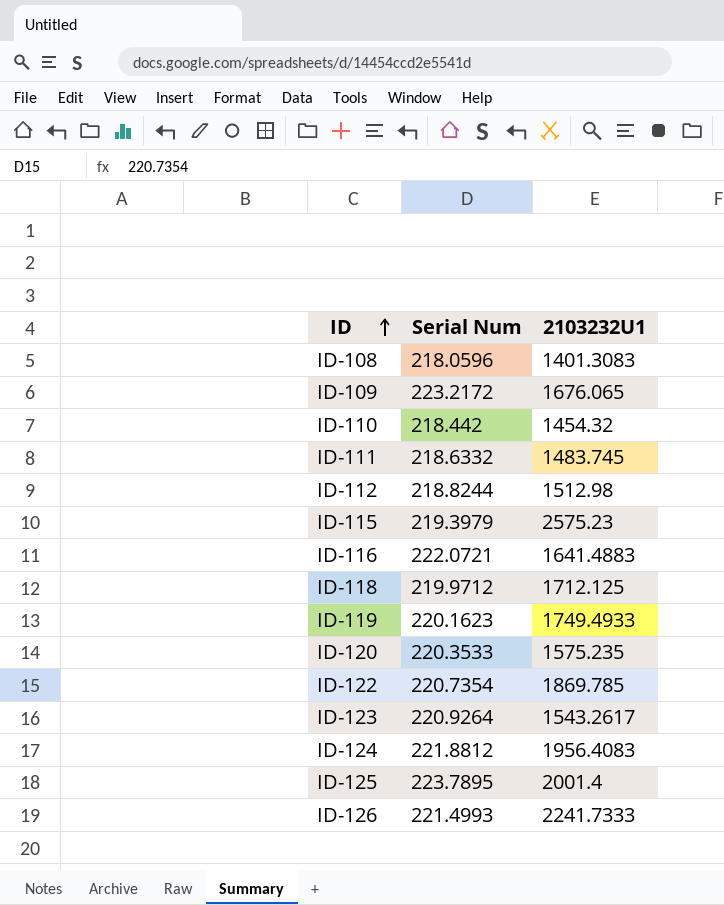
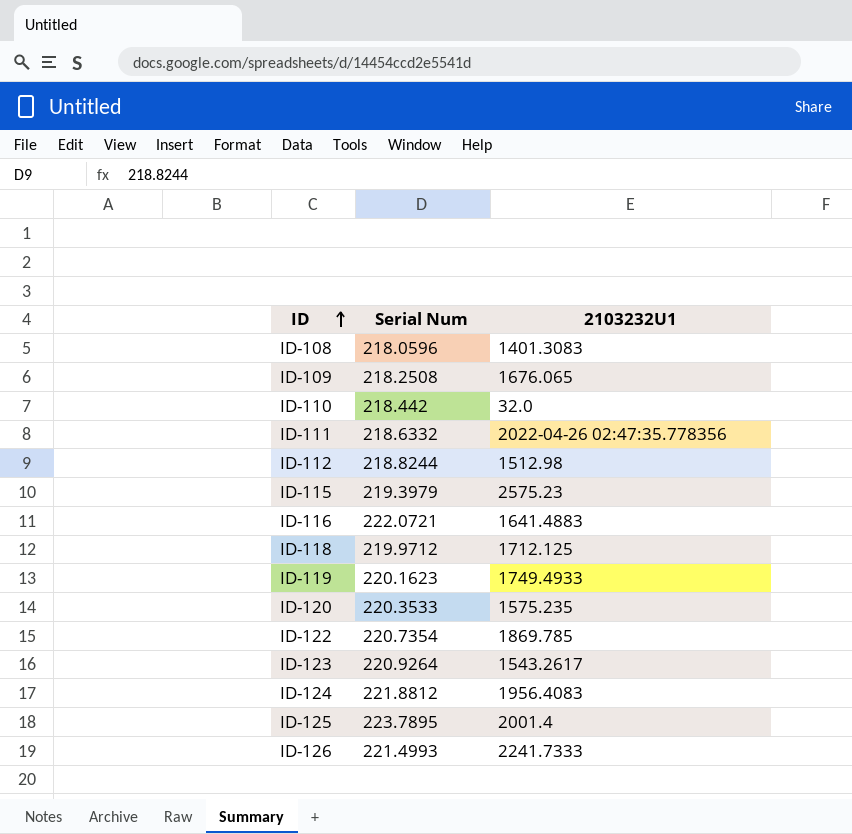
ID-109 | Serial Num: 223.2172 -> 218.2508
ID-110 | 2103232U1: 1454.32 -> 32.0
ID-111 | 2103232U1: 1483.745 -> 2022-04-26 02:47:35.778356

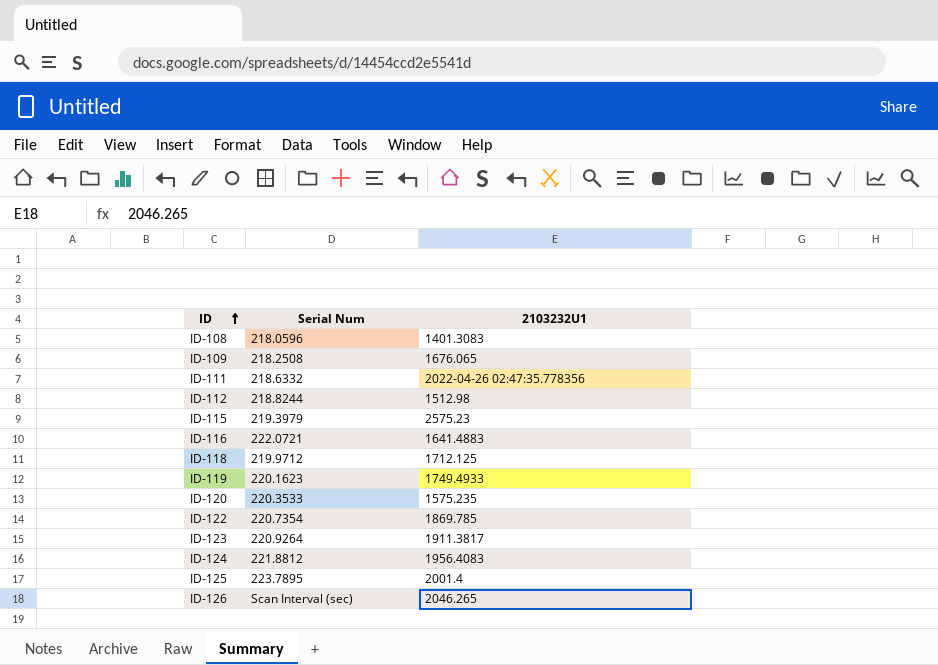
row ID-110: 218.442 | 32.0 -> none
ID-123 | 2103232U1: 1543.2617 -> 1911.3817
ID-126 | Serial Num: 221.4993 -> Scan Interval (sec)
ID-126 | 2103232U1: 2241.7333 -> 2046.265

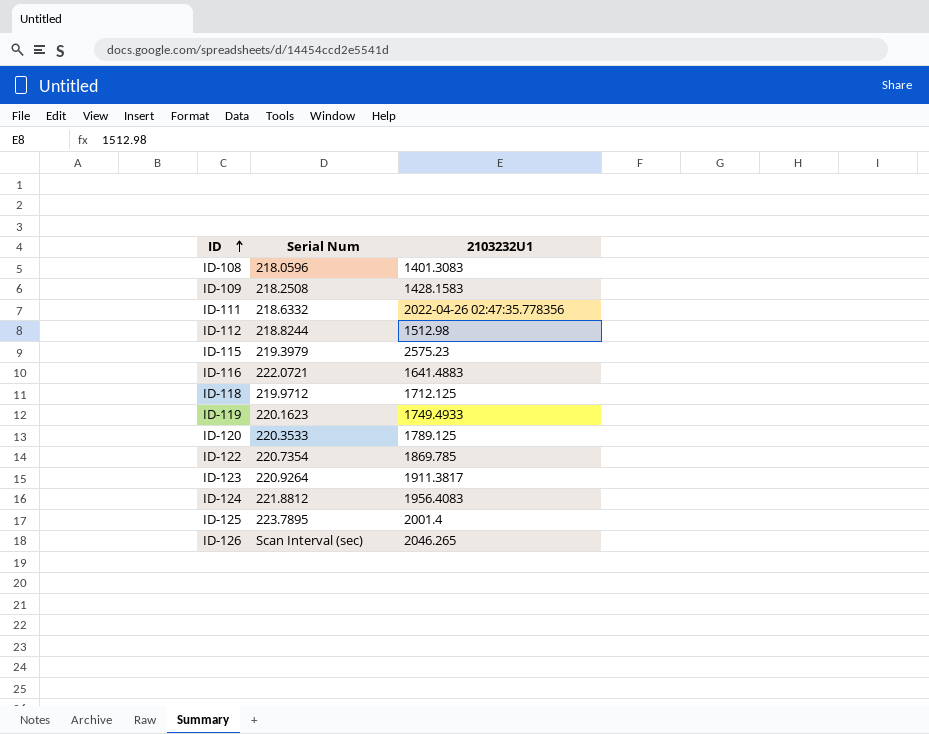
ID-109 | 2103232U1: 1676.065 -> 1428.1583
ID-120 | 2103232U1: 1575.235 -> 1789.125

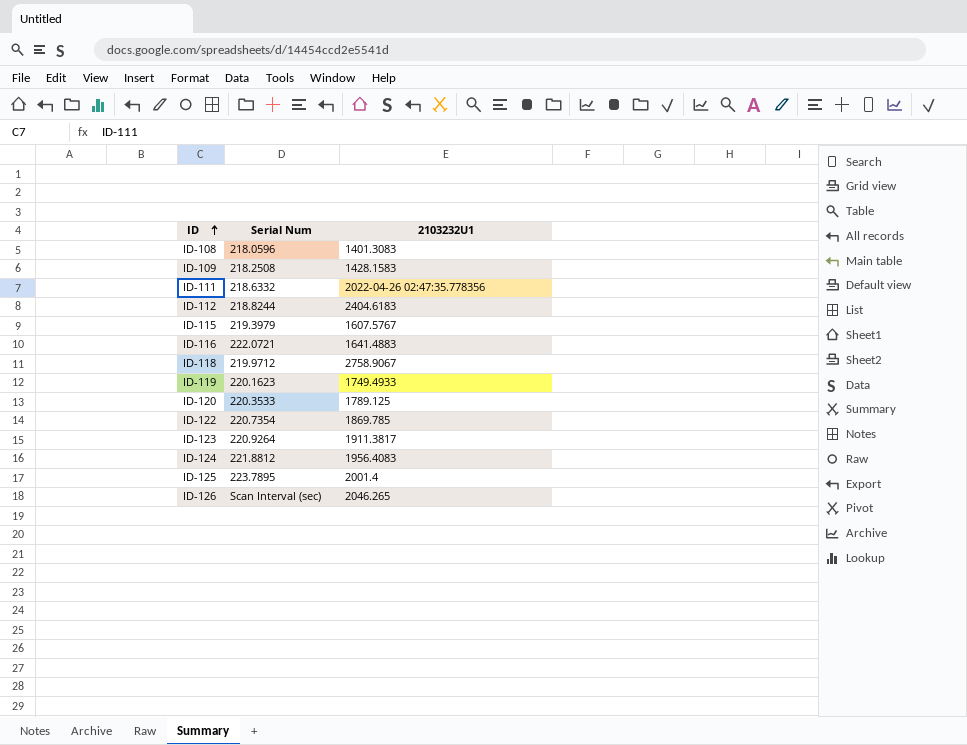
ID-112 | 2103232U1: 1512.98 -> 2404.6183
ID-115 | 2103232U1: 2575.23 -> 1607.5767
ID-118 | 2103232U1: 1712.125 -> 2758.9067

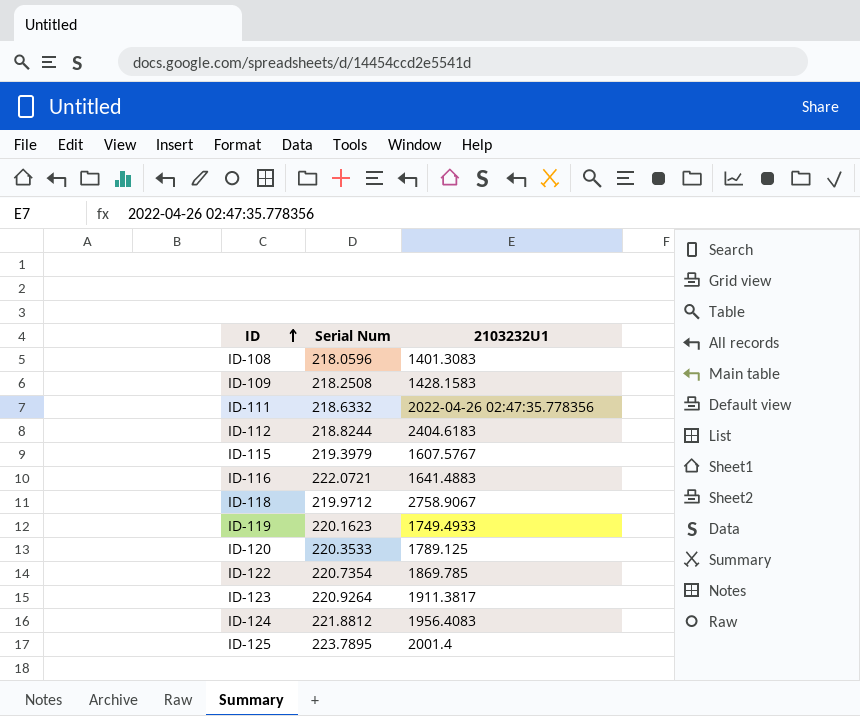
row ID-126: Scan Interval (sec) | 2046.265 -> none

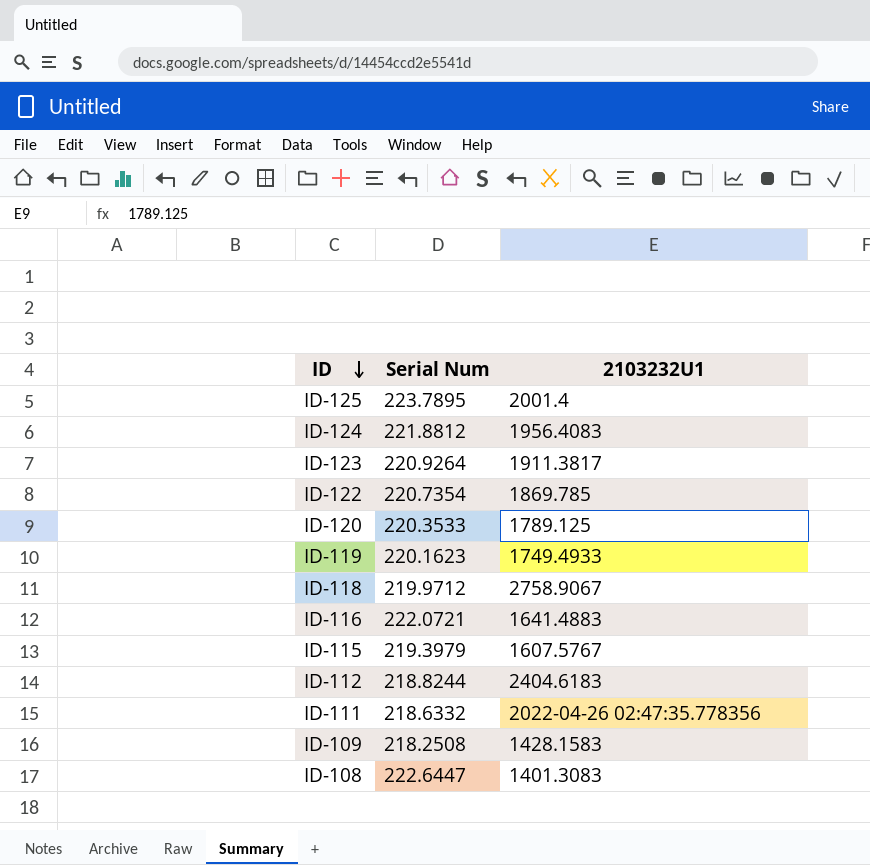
row order: ID ascending -> ID descending
ID-108 | Serial Num: 218.0596 -> 222.6447

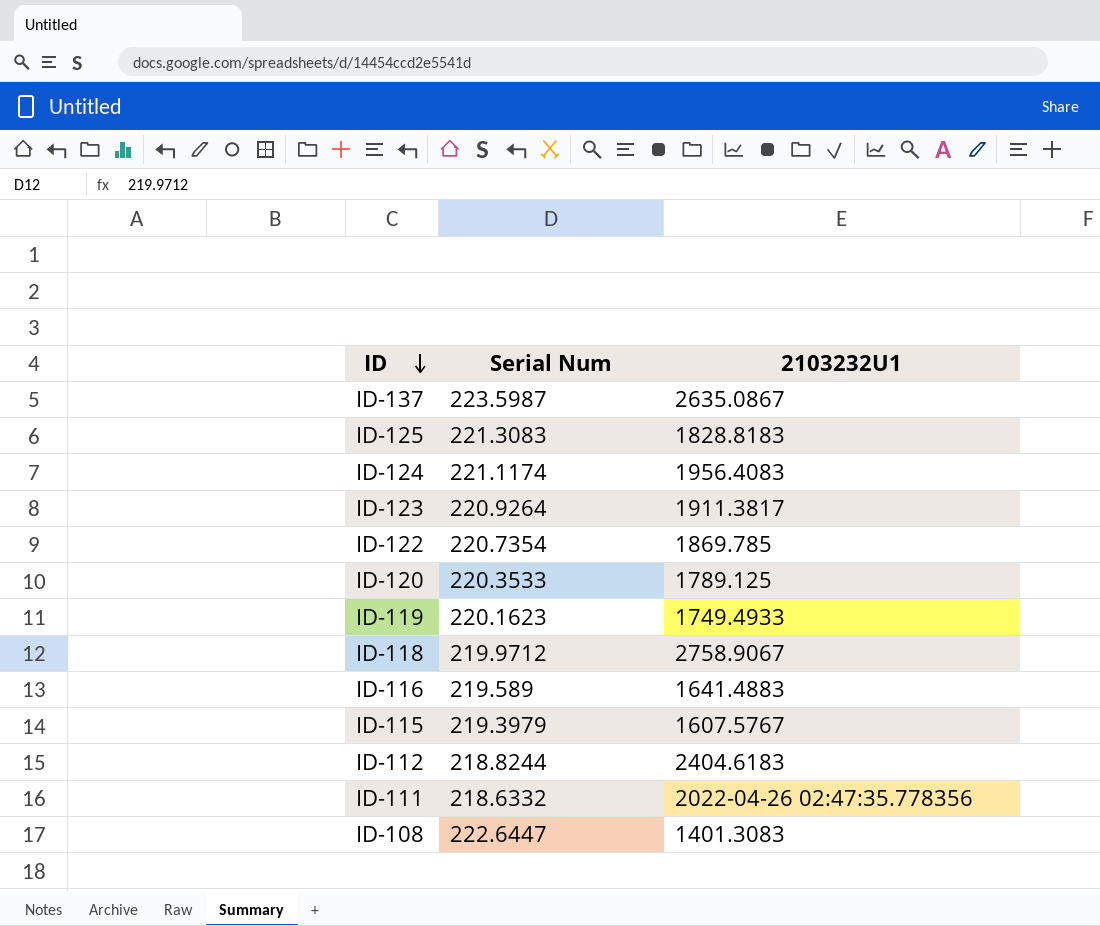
row ID-109: 218.2508 | 1428.1583 -> none
row ID-137: none -> 223.5987 | 2635.0867
ID-125 | Serial Num: 223.7895 -> 221.3083
ID-125 | 2103232U1: 2001.4 -> 1828.8183
ID-124 | Serial Num: 221.8812 -> 221.1174
ID-116 | Serial Num: 222.0721 -> 219.589

